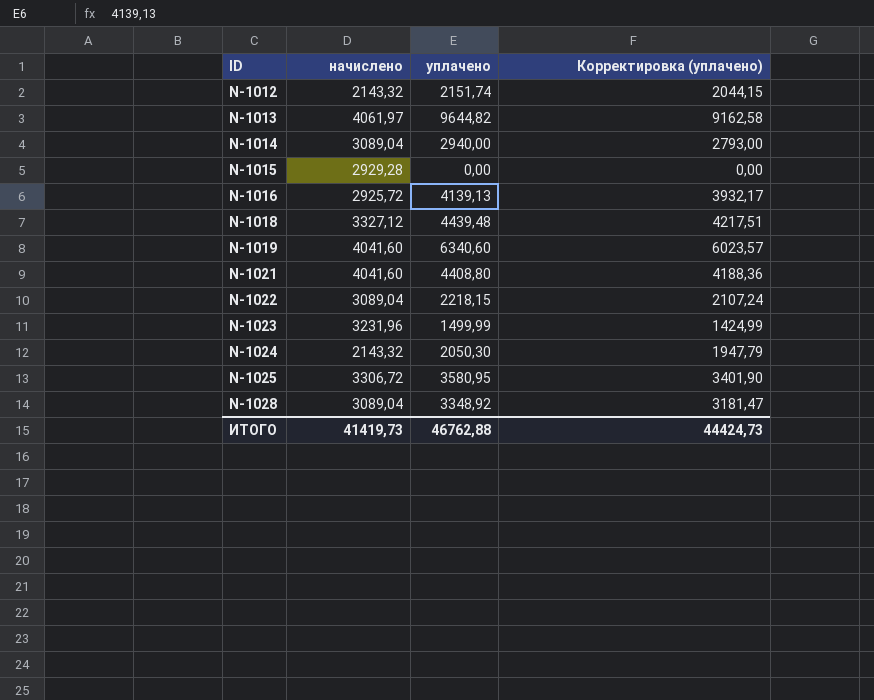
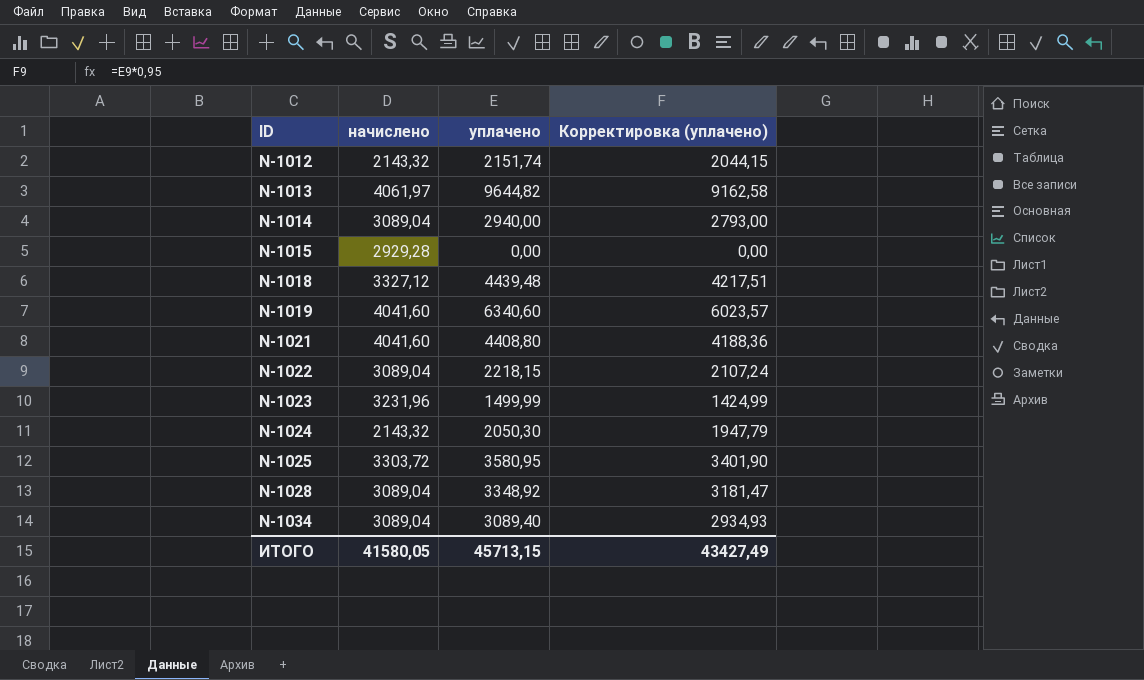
row N-1016: 2925,72 | 4139,13 | 3932,17 -> none
N-1025 | начислено: 3306,72 -> 3303,72
row N-1034: none -> 3089,04 | 3089,40 | 2934,93
ИТОГО | начислено: 41419,73 -> 41580,05
ИТОГО | уплачено: 46762,88 -> 45713,15
ИТОГО | Корректировка (уплачено): 44424,73 -> 43427,49

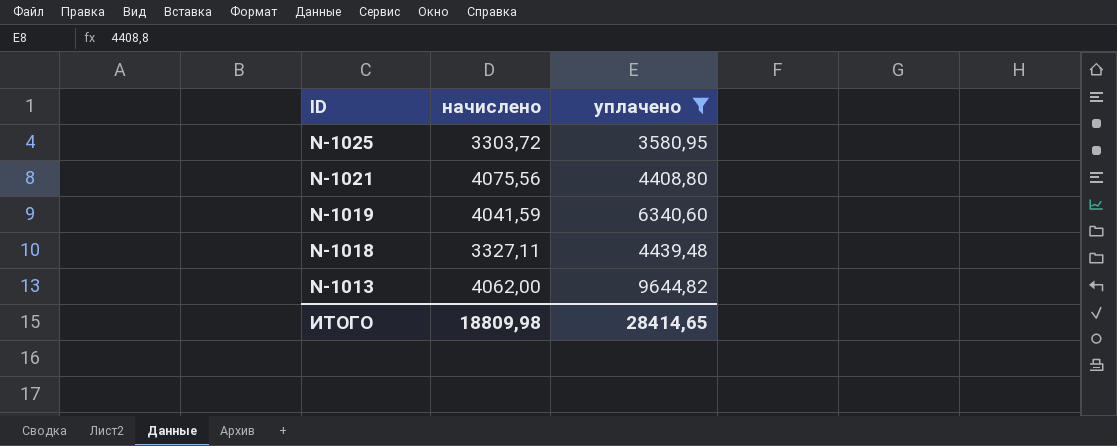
filter: none -> уплачено >= 3580,95
row order: ID ascending -> ID descending
column Корректировка (уплачено) | formula: [уплачено] * 0,95 -> none
N-1021 | начислено: 4041,60 -> 4075,56
N-1019 | начислено: 4041,60 -> 4041,59
N-1018 | начислено: 3327,12 -> 3327,11
N-1013 | начислено: 4061,97 -> 4062,00
ИТОГО | начислено: 41580,05 -> 18809,98
ИТОГО | уплачено: 45713,15 -> 28414,65

